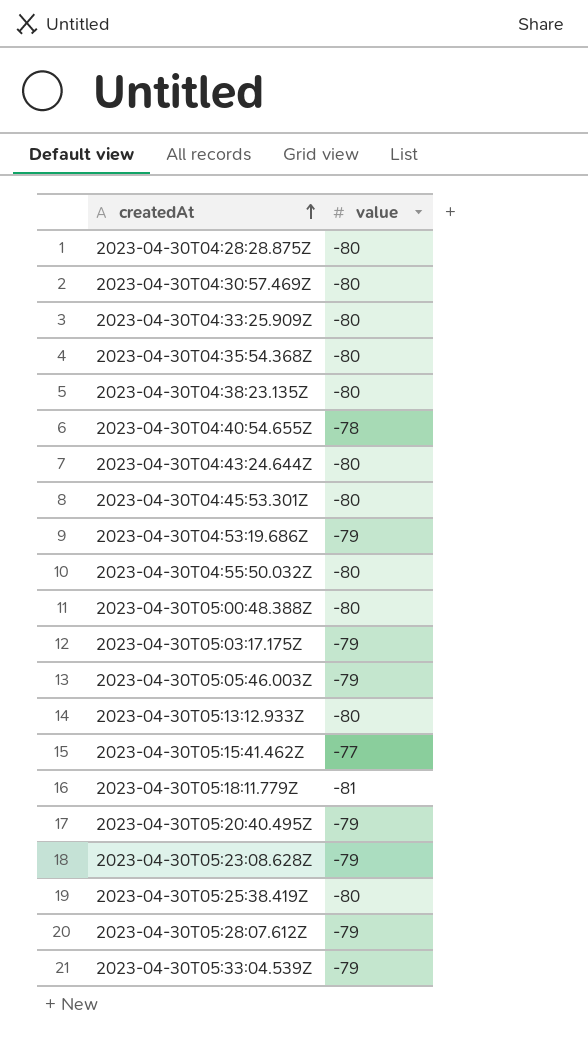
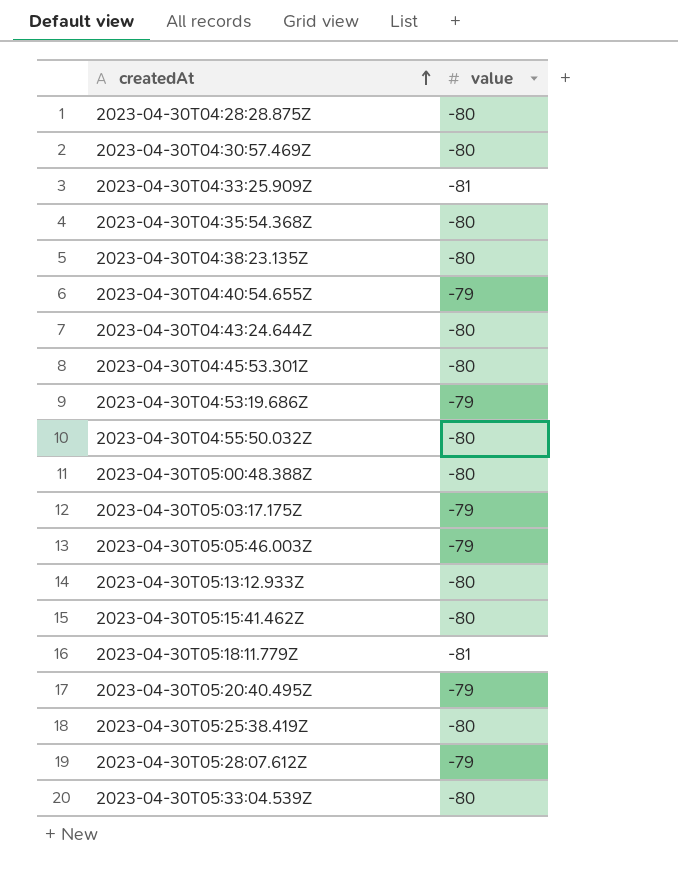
row 2023-04-30T05:23:08.628Z: -79 -> none
2023-04-30T04:33:25.909Z | value: -80 -> -81
2023-04-30T04:40:54.655Z | value: -78 -> -79
2023-04-30T05:15:41.462Z | value: -77 -> -80
2023-04-30T05:33:04.539Z | value: -79 -> -80

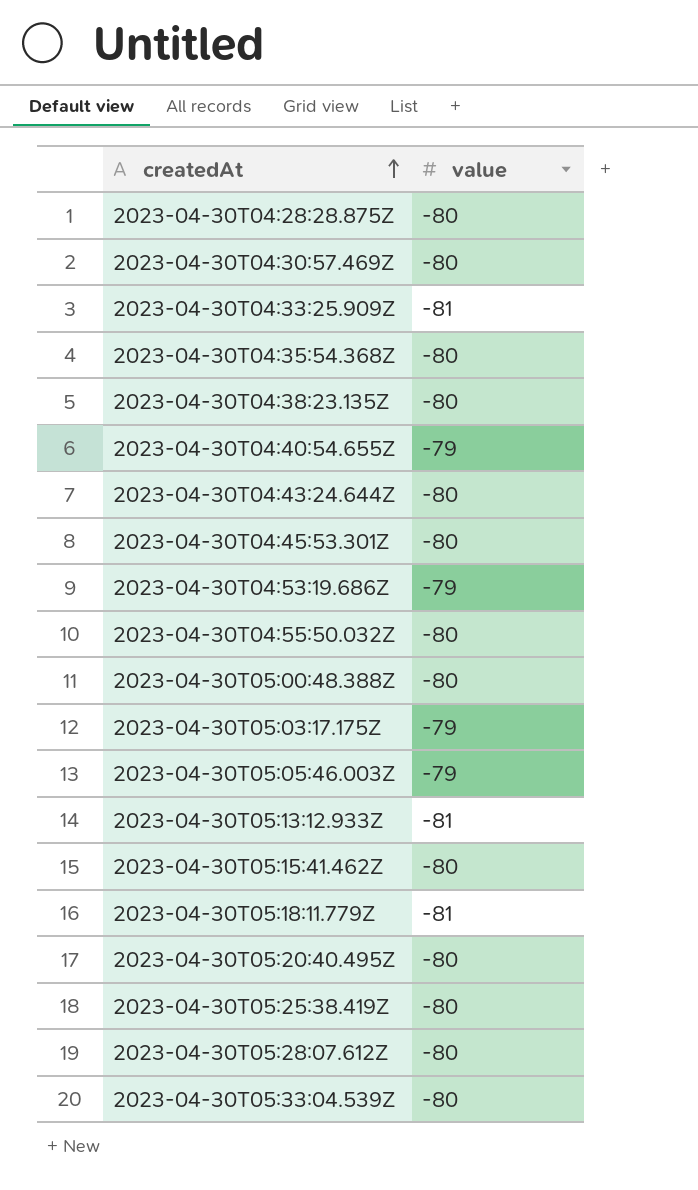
2023-04-30T05:13:12.933Z | value: -80 -> -81
2023-04-30T05:20:40.495Z | value: -79 -> -80
2023-04-30T05:28:07.612Z | value: -79 -> -80

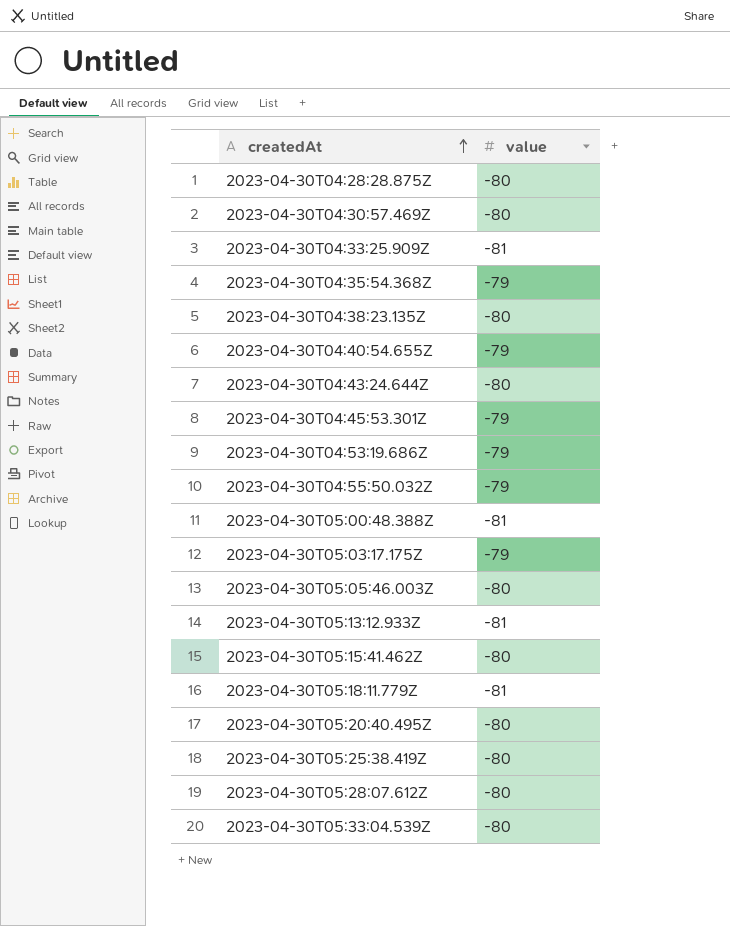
2023-04-30T04:35:54.368Z | value: -80 -> -79
2023-04-30T04:45:53.301Z | value: -80 -> -79
2023-04-30T04:55:50.032Z | value: -80 -> -79
2023-04-30T05:00:48.388Z | value: -80 -> -81
2023-04-30T05:05:46.003Z | value: -79 -> -80

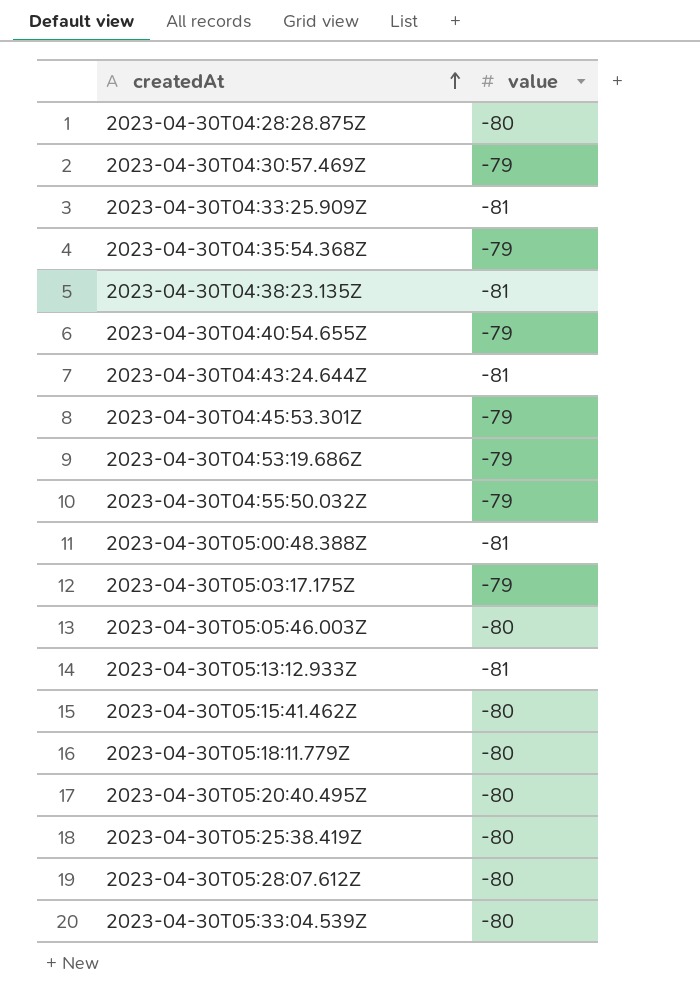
2023-04-30T04:30:57.469Z | value: -80 -> -79
2023-04-30T04:38:23.135Z | value: -80 -> -81
2023-04-30T04:43:24.644Z | value: -80 -> -81
2023-04-30T05:18:11.779Z | value: -81 -> -80

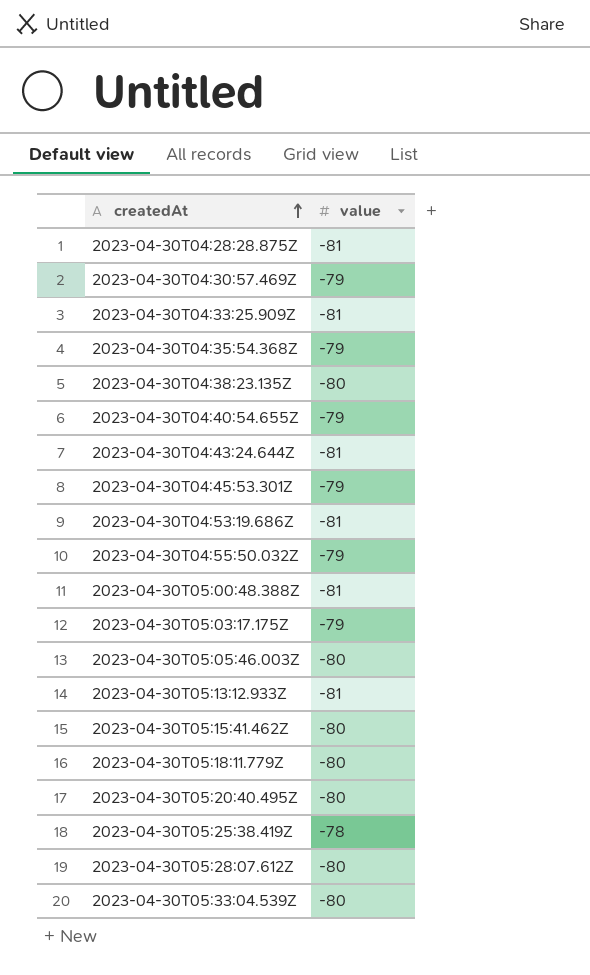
2023-04-30T04:28:28.875Z | value: -80 -> -81
2023-04-30T04:38:23.135Z | value: -81 -> -80
2023-04-30T04:53:19.686Z | value: -79 -> -81
2023-04-30T05:25:38.419Z | value: -80 -> -78

